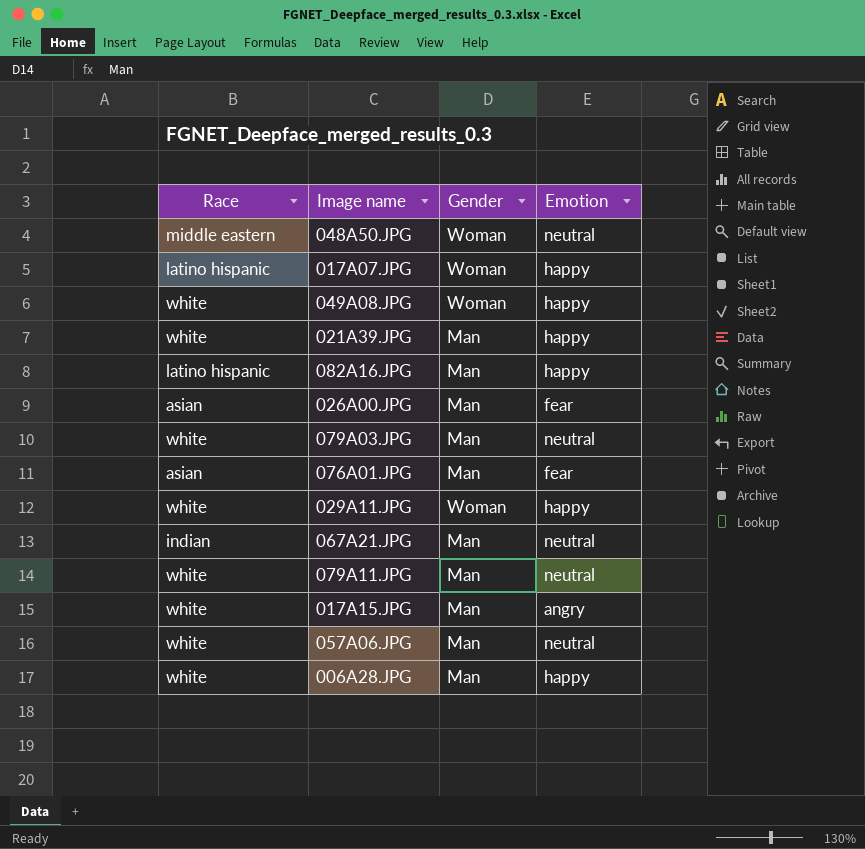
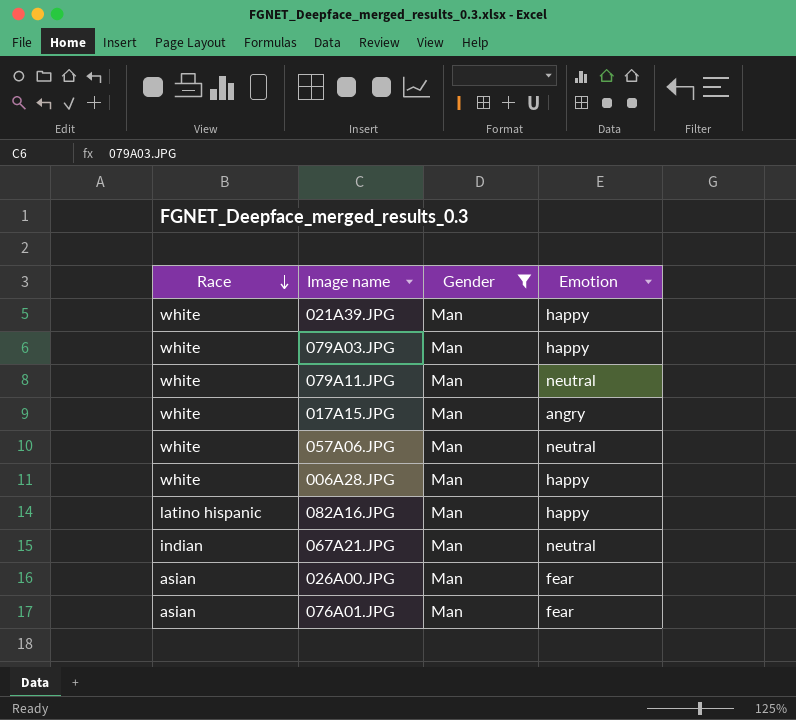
filter: none -> Gender = Man
row order: none -> Race descending
079A03.JPG | Emotion: neutral -> happy

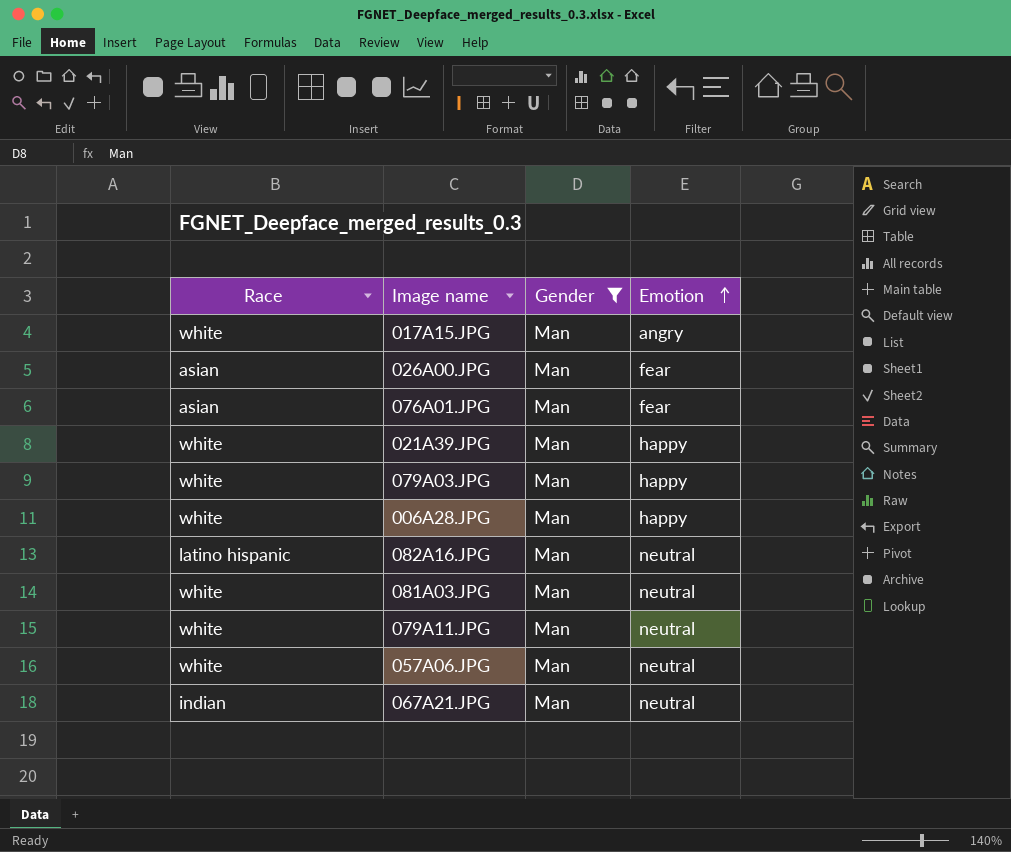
row order: Race descending -> Emotion ascending
082A16.JPG | Emotion: happy -> neutral
row 081A03.JPG: none -> white | Man | neutral

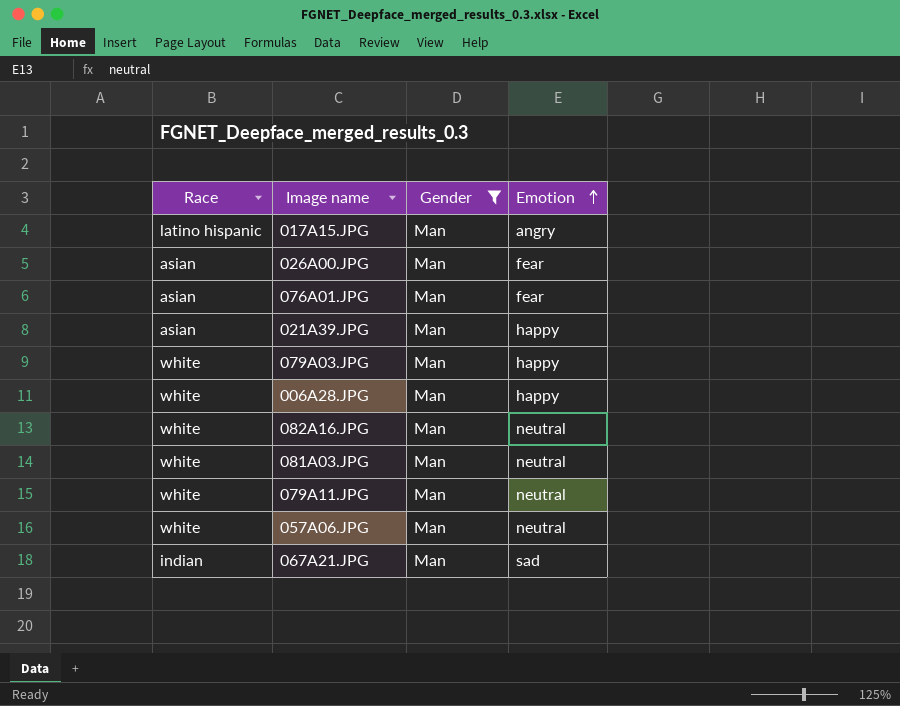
017A15.JPG | Race: white -> latino hispanic
021A39.JPG | Race: white -> asian
082A16.JPG | Race: latino hispanic -> white
067A21.JPG | Emotion: neutral -> sad

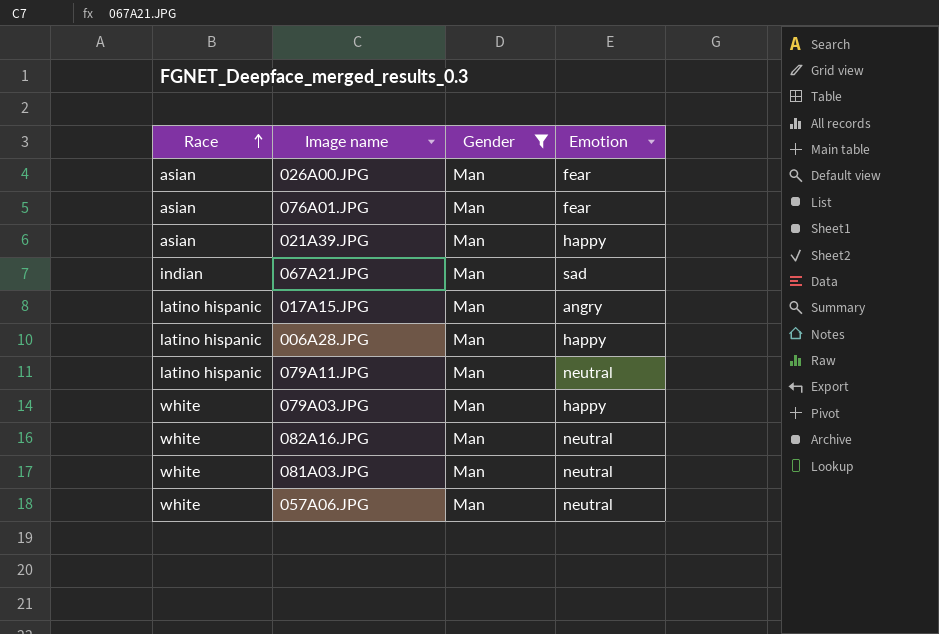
row order: Emotion ascending -> Race ascending
006A28.JPG | Race: white -> latino hispanic
079A11.JPG | Race: white -> latino hispanic

